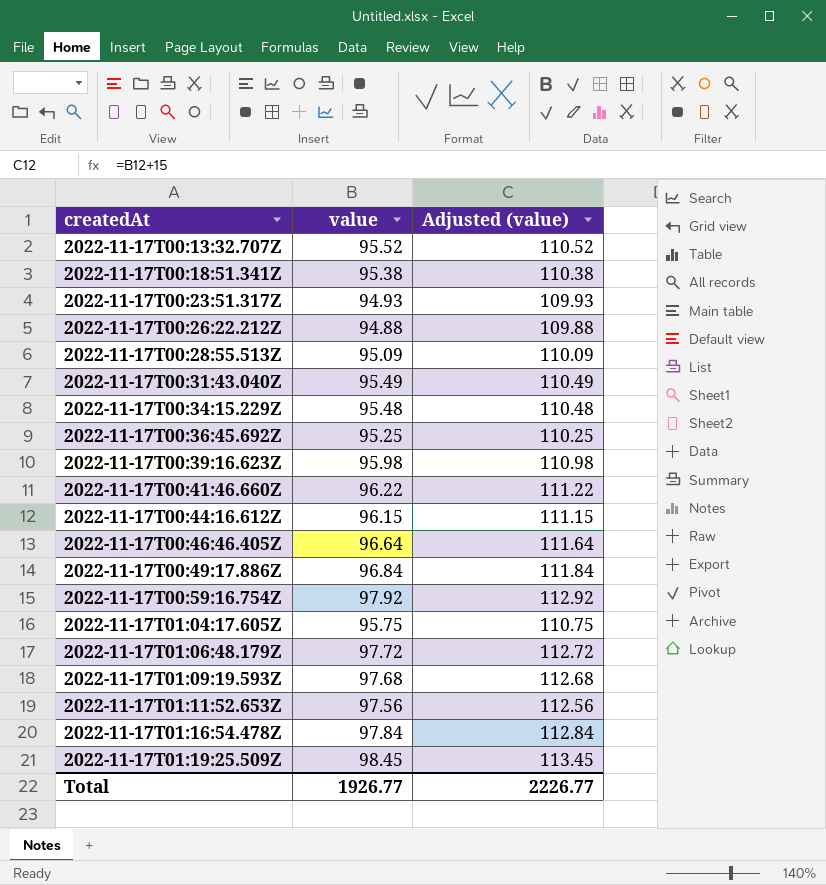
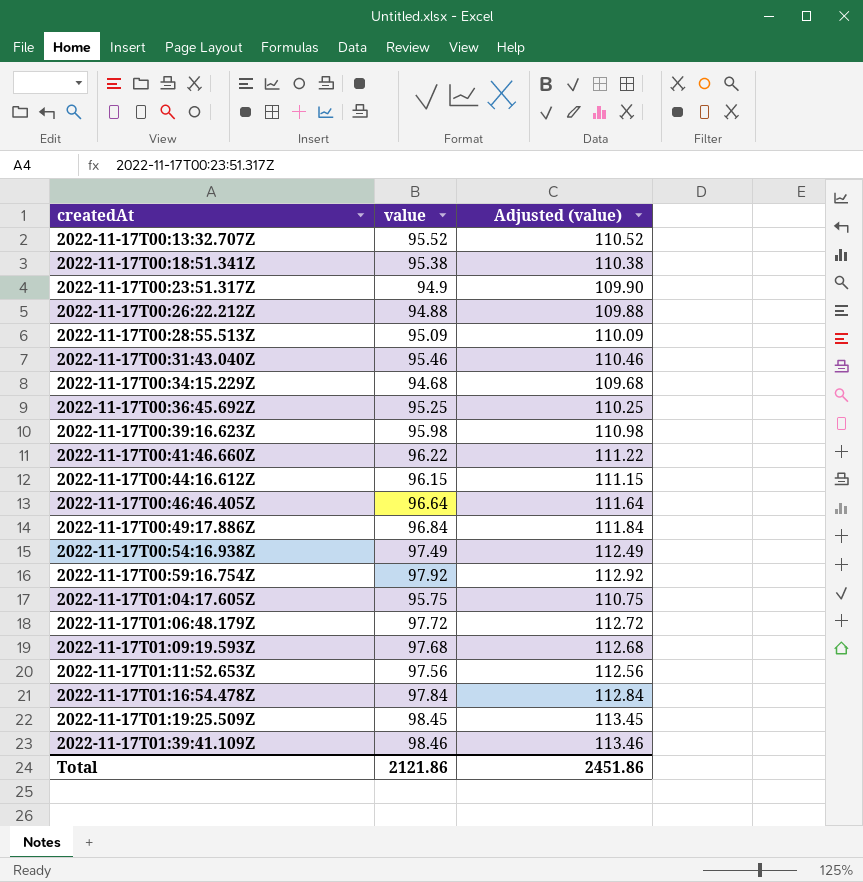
2022-11-17T00:23:51.317Z | value: 94.93 -> 94.9
2022-11-17T00:23:51.317Z | Adjusted (value): 109.93 -> 109.90
2022-11-17T00:31:43.040Z | value: 95.49 -> 95.46
2022-11-17T00:31:43.040Z | Adjusted (value): 110.49 -> 110.46
2022-11-17T00:34:15.229Z | value: 95.48 -> 94.68
2022-11-17T00:34:15.229Z | Adjusted (value): 110.48 -> 109.68
row 2022-11-17T00:54:16.938Z: none -> 97.49 | 112.49
row 2022-11-17T01:39:41.109Z: none -> 98.46 | 113.46
Total | value: 1926.77 -> 2121.86
Total | Adjusted (value): 2226.77 -> 2451.86

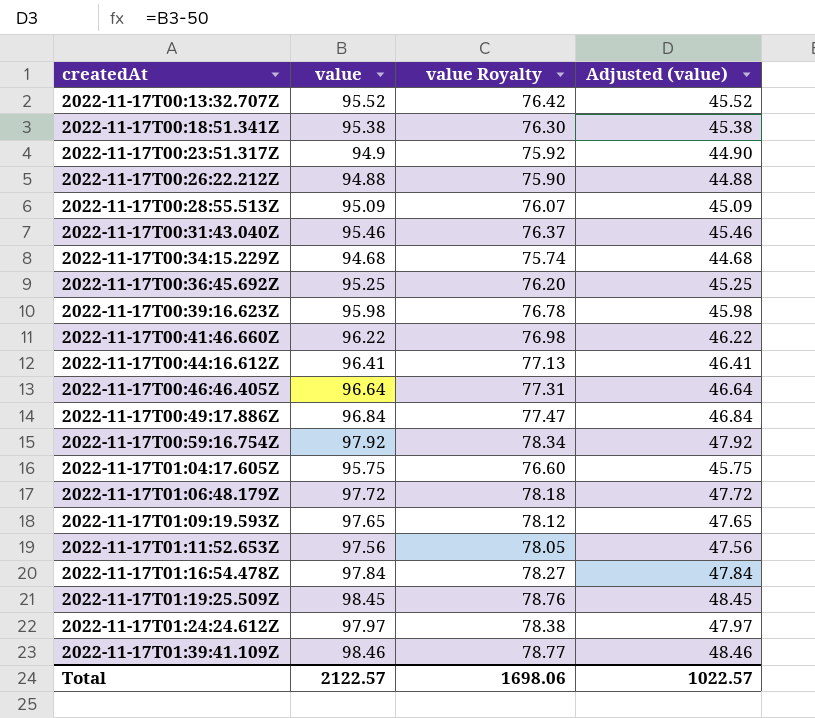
column value Royalty | formula: none -> [value] * 0.8
column Adjusted (value) | formula: [value] + 15 -> [value] - 50
row 2022-11-17T00:54:16.938Z: 97.49 | 112.49 -> none
2022-11-17T00:44:16.612Z | value: 96.15 -> 96.41
2022-11-17T01:09:19.593Z | value: 97.68 -> 97.65
row 2022-11-17T01:24:24.612Z: none -> 97.97 | 78.38 | 47.97
Total | value: 2121.86 -> 2122.57
Total | Adjusted (value): 2451.86 -> 1022.57

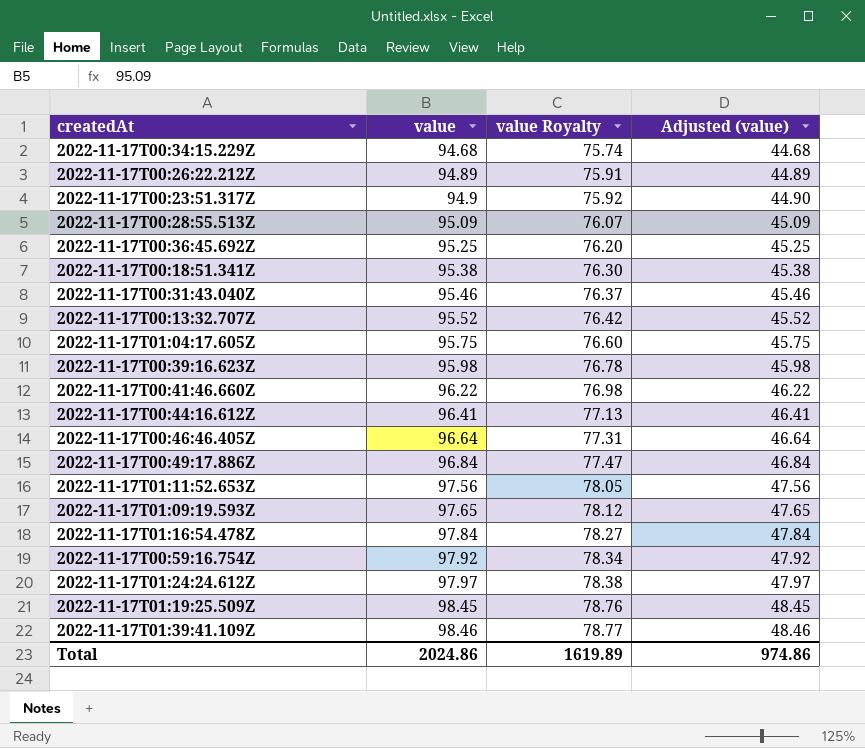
row order: createdAt ascending -> value ascending
row 2022-11-17T01:06:48.179Z: 97.72 | 78.18 | 47.72 -> none
2022-11-17T00:26:22.212Z | value: 94.88 -> 94.89
2022-11-17T00:26:22.212Z | value Royalty: 75.90 -> 75.91
2022-11-17T00:26:22.212Z | Adjusted (value): 44.88 -> 44.89
Total | value: 2122.57 -> 2024.86
Total | value Royalty: 1698.06 -> 1619.89
Total | Adjusted (value): 1022.57 -> 974.86

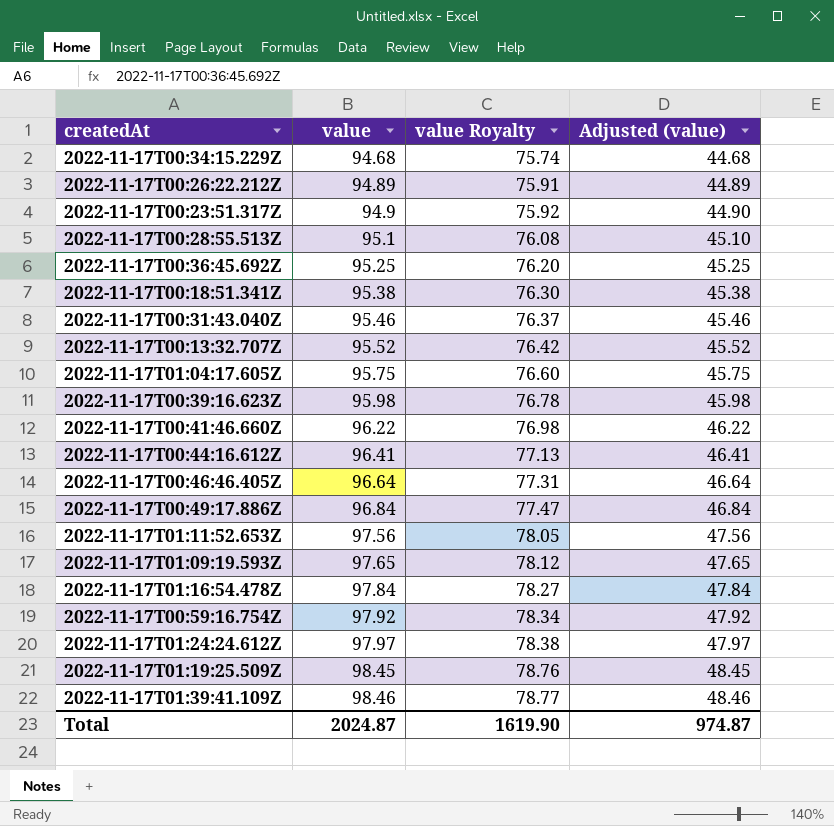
2022-11-17T00:28:55.513Z | value: 95.09 -> 95.1
2022-11-17T00:28:55.513Z | value Royalty: 76.07 -> 76.08
2022-11-17T00:28:55.513Z | Adjusted (value): 45.09 -> 45.10
Total | value: 2024.86 -> 2024.87
Total | value Royalty: 1619.89 -> 1619.90
Total | Adjusted (value): 974.86 -> 974.87

